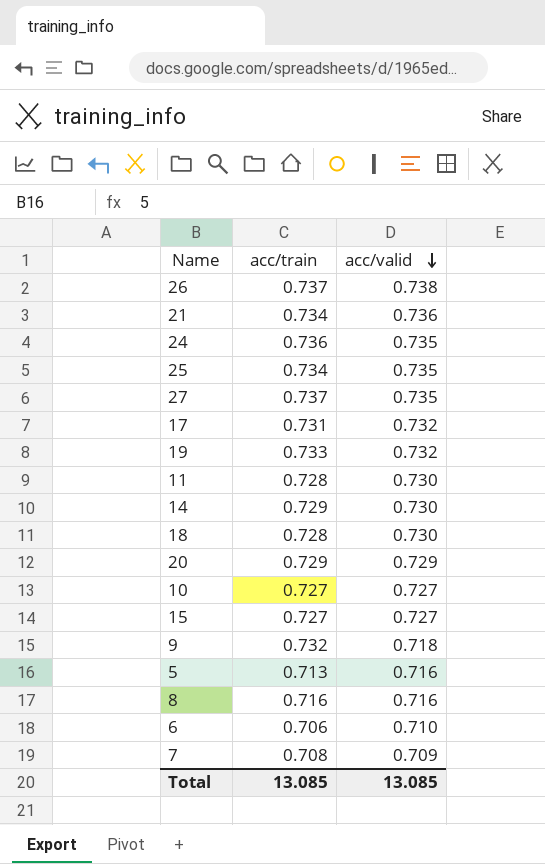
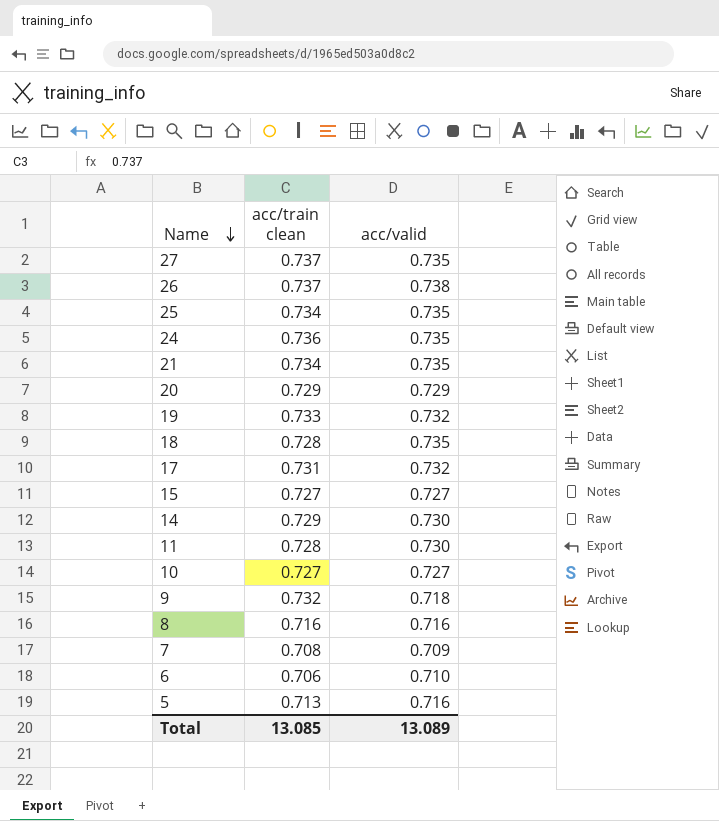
row order: acc/valid descending -> Name descending
column name: acc/train -> acc/train clean
21 | acc/valid: 0.736 -> 0.735
18 | acc/valid: 0.730 -> 0.735
Total | acc/valid: 13.085 -> 13.089

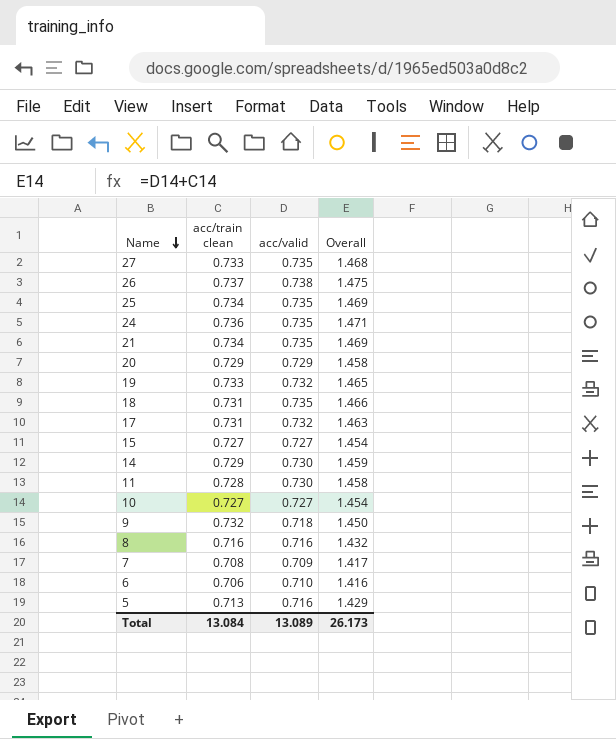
column Overall | formula: none -> [acc/train clean] + [acc/valid]
27 | acc/train clean: 0.737 -> 0.733
18 | acc/train clean: 0.728 -> 0.731
Total | acc/train clean: 13.085 -> 13.084

